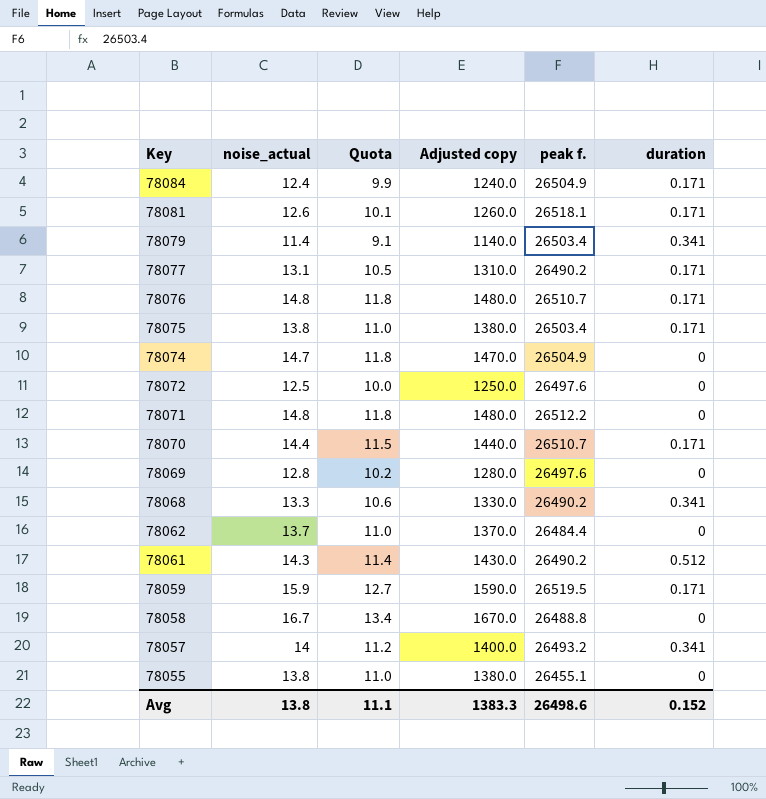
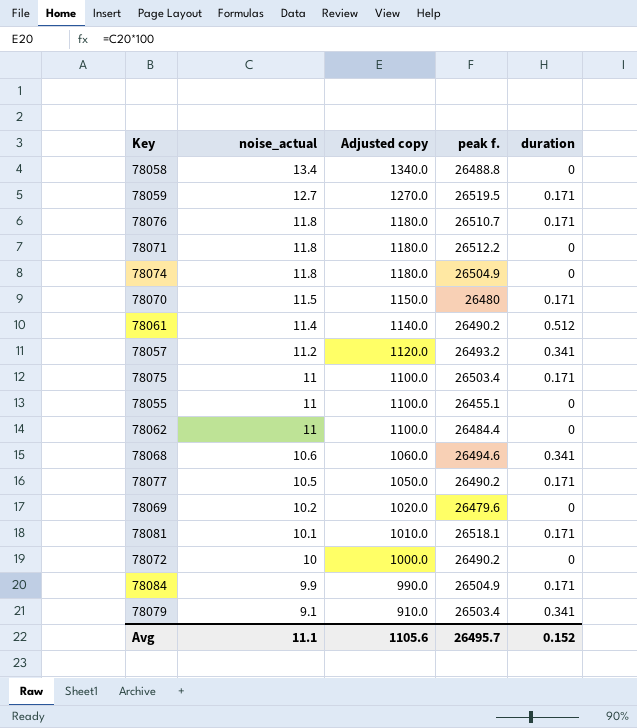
row order: Key descending -> noise_actual descending
column Quota | formula: [noise_actual] * 0.8 -> none
78058 | noise_actual: 16.7 -> 13.4
78058 | Adjusted copy: 1670.0 -> 1340.0
78059 | noise_actual: 15.9 -> 12.7
78059 | Adjusted copy: 1590.0 -> 1270.0
78076 | noise_actual: 14.8 -> 11.8
78076 | Adjusted copy: 1480.0 -> 1180.0
78071 | noise_actual: 14.8 -> 11.8
78071 | Adjusted copy: 1480.0 -> 1180.0
78074 | noise_actual: 14.7 -> 11.8
78074 | Adjusted copy: 1470.0 -> 1180.0
78070 | noise_actual: 14.4 -> 11.5
78070 | Adjusted copy: 1440.0 -> 1150.0
78070 | peak f.: 26510.7 -> 26480
78061 | noise_actual: 14.3 -> 11.4
78061 | Adjusted copy: 1430.0 -> 1140.0
78057 | noise_actual: 14 -> 11.2
78057 | Adjusted copy: 1400.0 -> 1120.0
78075 | noise_actual: 13.8 -> 11
78075 | Adjusted copy: 1380.0 -> 1100.0
78055 | noise_actual: 13.8 -> 11
78055 | Adjusted copy: 1380.0 -> 1100.0
78062 | noise_actual: 13.7 -> 11
78062 | Adjusted copy: 1370.0 -> 1100.0
78068 | noise_actual: 13.3 -> 10.6
78068 | Adjusted copy: 1330.0 -> 1060.0
78068 | peak f.: 26490.2 -> 26494.6
78077 | noise_actual: 13.1 -> 10.5
78077 | Adjusted copy: 1310.0 -> 1050.0
78069 | noise_actual: 12.8 -> 10.2
78069 | Adjusted copy: 1280.0 -> 1020.0
78069 | peak f.: 26497.6 -> 26479.6
78081 | noise_actual: 12.6 -> 10.1
78081 | Adjusted copy: 1260.0 -> 1010.0
78072 | noise_actual: 12.5 -> 10
78072 | Adjusted copy: 1250.0 -> 1000.0
78072 | peak f.: 26497.6 -> 26490.2
78084 | noise_actual: 12.4 -> 9.9
78084 | Adjusted copy: 1240.0 -> 990.0
78079 | noise_actual: 11.4 -> 9.1
78079 | Adjusted copy: 1140.0 -> 910.0
Avg | noise_actual: 13.8 -> 11.1
Avg | Adjusted copy: 1383.3 -> 1105.6
Avg | peak f.: 26498.6 -> 26495.7

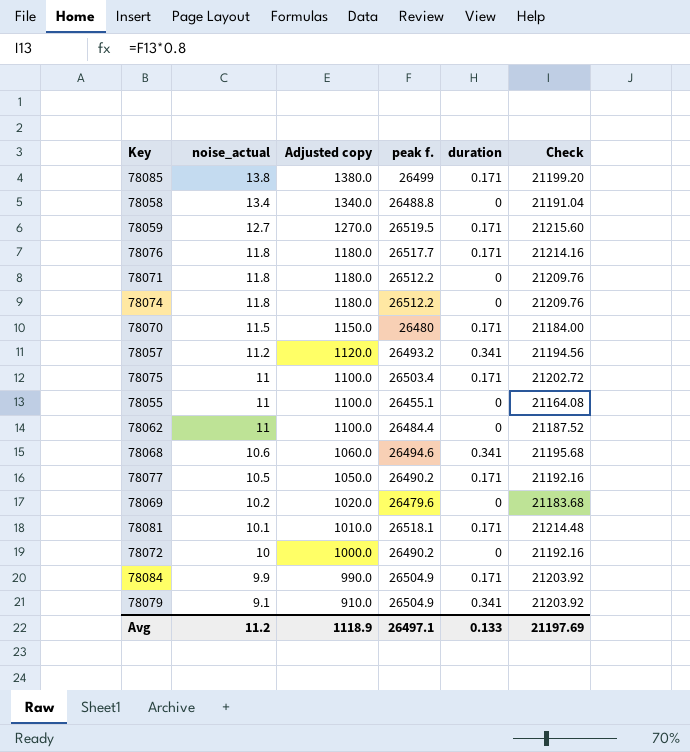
column Check | formula: none -> [peak f.] * 0.8
row 78061: 11.4 | 1140.0 | 26490.2 | 0.512 -> none
row 78085: none -> 13.8 | 1380.0 | 26499 | 0.171 | 21199.20
78076 | peak f.: 26510.7 -> 26517.7
78074 | peak f.: 26504.9 -> 26512.2
78079 | peak f.: 26503.4 -> 26504.9
Avg | noise_actual: 11.1 -> 11.2
Avg | Adjusted copy: 1105.6 -> 1118.9
Avg | peak f.: 26495.7 -> 26497.1
Avg | duration: 0.152 -> 0.133

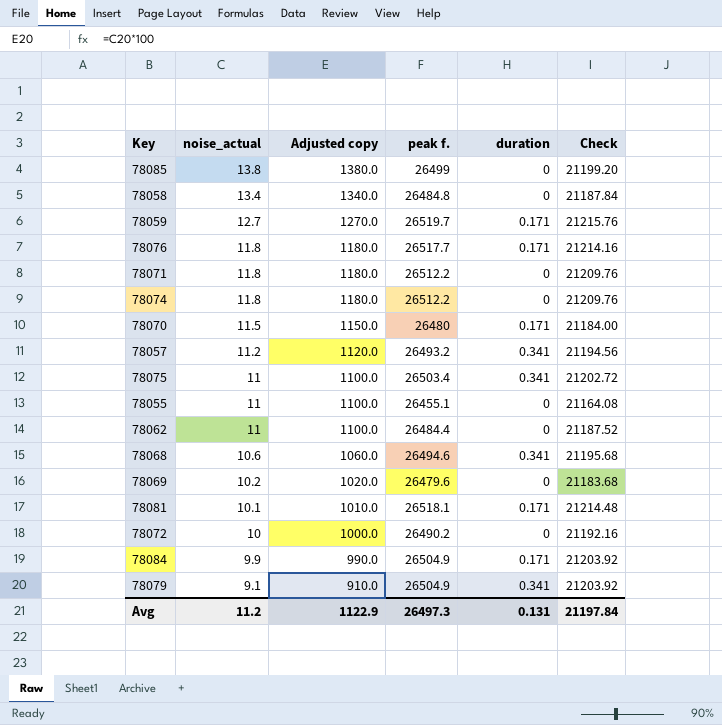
row 78077: 10.5 | 1050.0 | 26490.2 | 0.171 | 21192.16 -> none
78085 | duration: 0.171 -> 0
78058 | peak f.: 26488.8 -> 26484.8
78058 | Check: 21191.04 -> 21187.84
78059 | peak f.: 26519.5 -> 26519.7
78059 | Check: 21215.60 -> 21215.76
78075 | duration: 0.171 -> 0.341
Avg | Adjusted copy: 1118.9 -> 1122.9
Avg | peak f.: 26497.1 -> 26497.3
Avg | duration: 0.133 -> 0.131
Avg | Check: 21197.69 -> 21197.84

